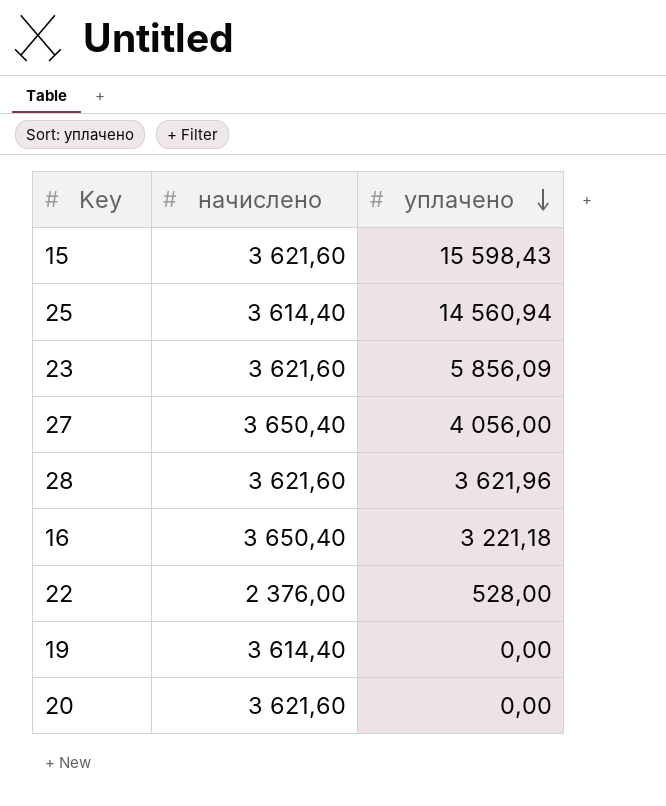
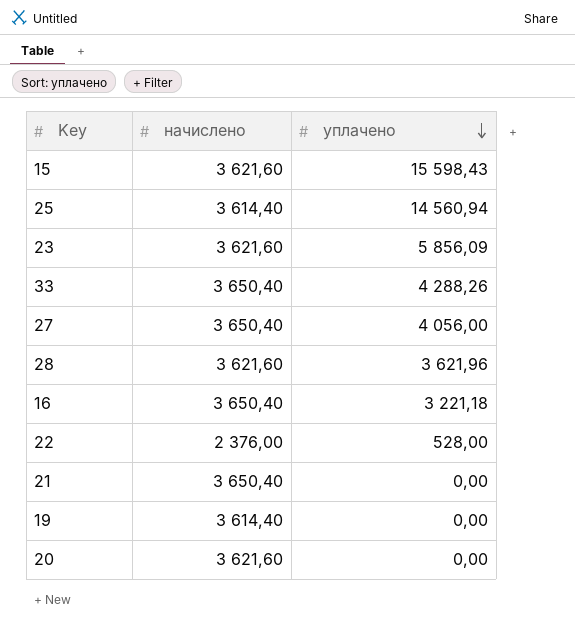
row 33: none -> 3 650,40 | 4 288,26
row 21: none -> 3 650,40 | 0,00

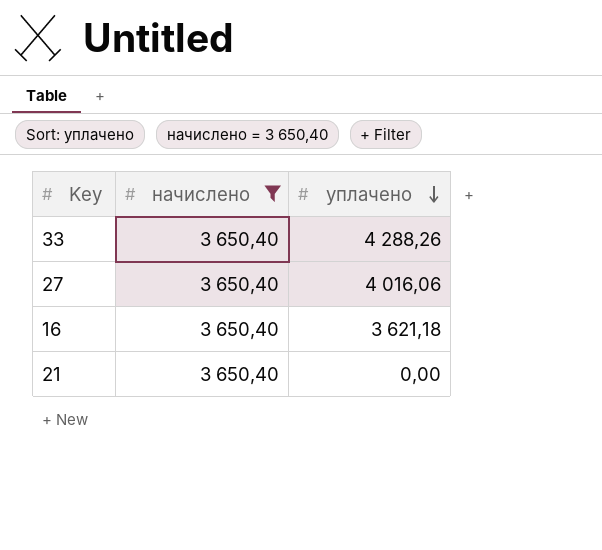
filter: none -> начислено = 3 650,40
27 | уплачено: 4 056,00 -> 4 016,06
16 | уплачено: 3 221,18 -> 3 621,18

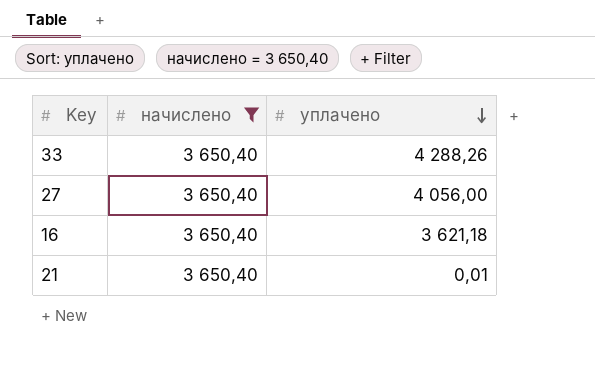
27 | уплачено: 4 016,06 -> 4 056,00
21 | уплачено: 0,00 -> 0,01

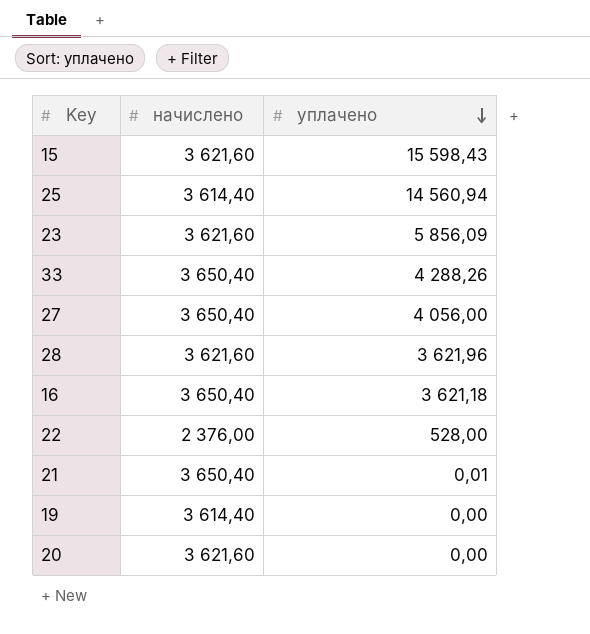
filter: начислено = 3 650,40 -> none

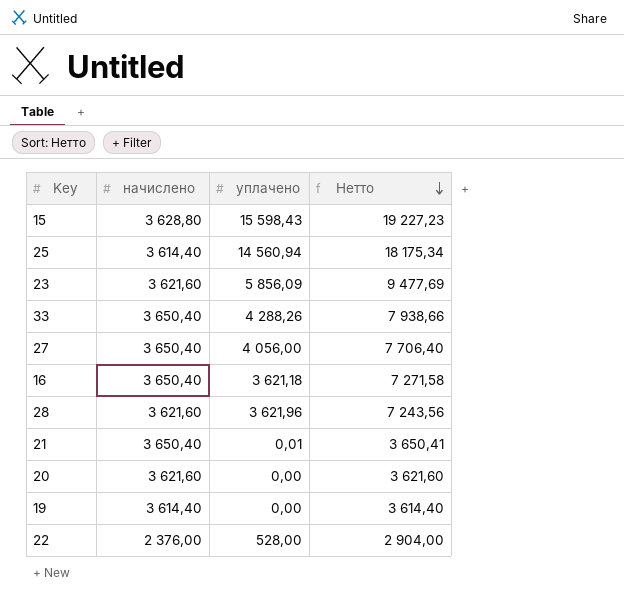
row order: уплачено descending -> Нетто descending
column Нетто | formula: none -> [начислено] + [уплачено]
15 | начислено: 3 621,60 -> 3 628,80

